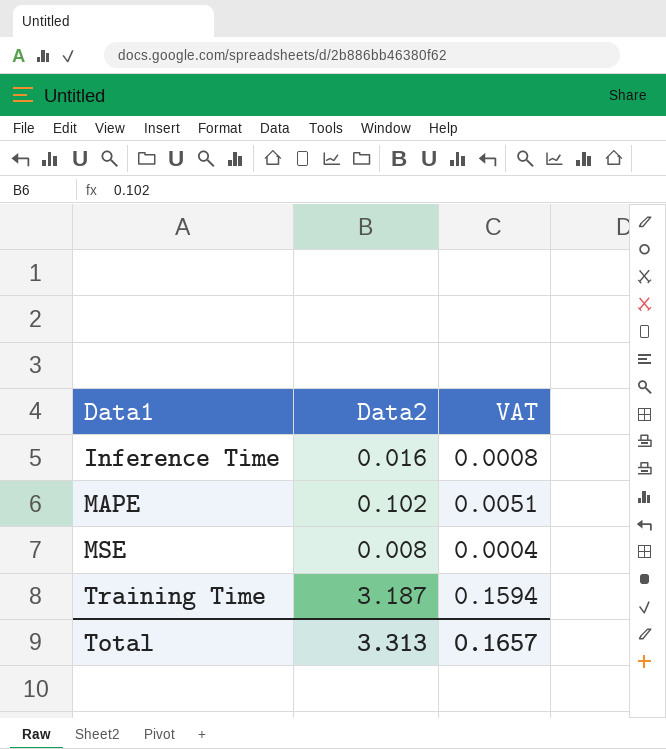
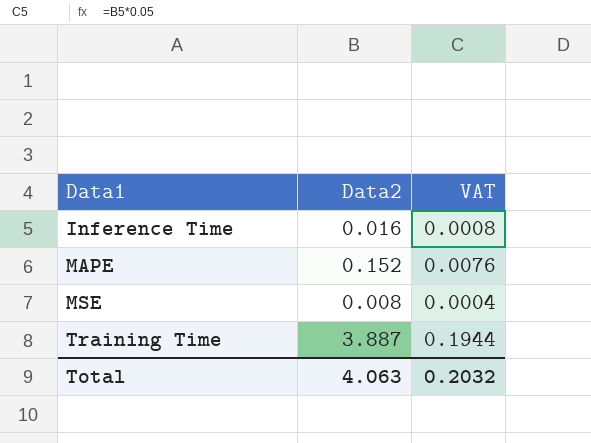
MAPE | Data2: 0.102 -> 0.152
MAPE | VAT: 0.0051 -> 0.0076
Training Time | Data2: 3.187 -> 3.887
Training Time | VAT: 0.1594 -> 0.1944
Total | Data2: 3.313 -> 4.063
Total | VAT: 0.1657 -> 0.2032

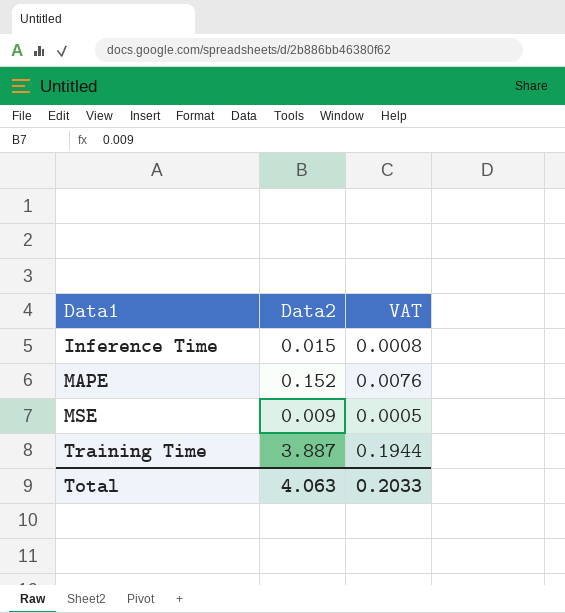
Inference Time | Data2: 0.016 -> 0.015
MSE | Data2: 0.008 -> 0.009
MSE | VAT: 0.0004 -> 0.0005
Total | VAT: 0.2032 -> 0.2033

